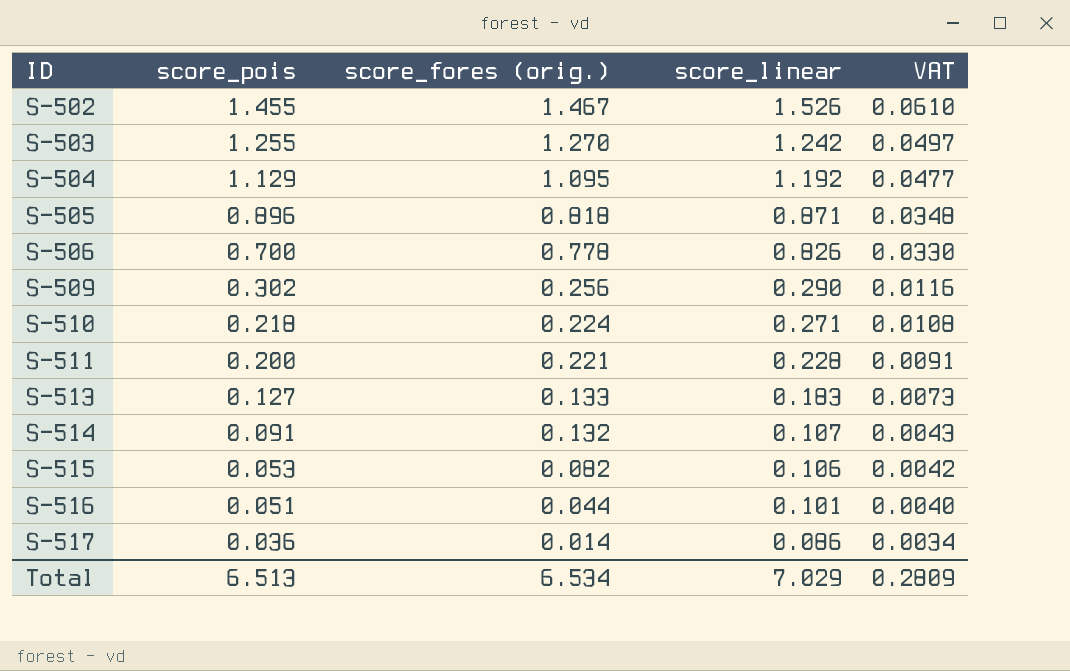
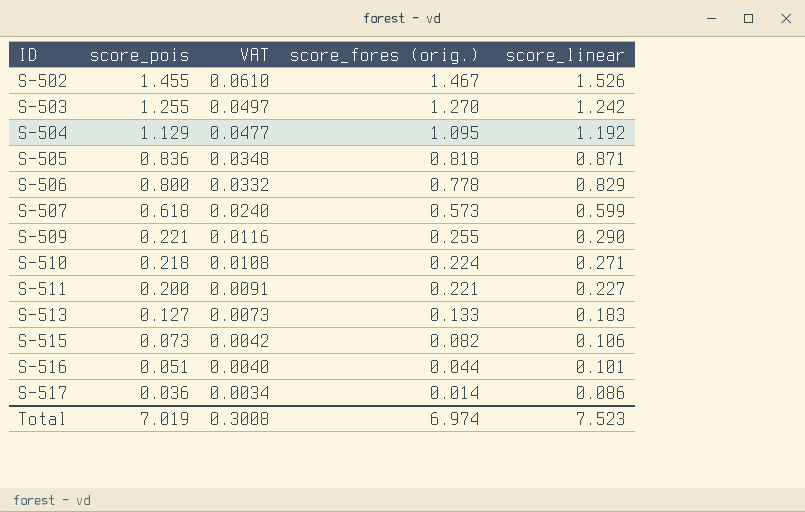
column VAT | position: 5 -> 3
row S-514: 0.091 | 0.132 | 0.107 | 0.0043 -> none
S-505 | score_pois: 0.896 -> 0.836
S-506 | score_pois: 0.700 -> 0.800
S-506 | VAT: 0.0330 -> 0.0332
S-506 | score_linear: 0.826 -> 0.829
row S-507: none -> 0.618 | 0.0240 | 0.573 | 0.599
S-509 | score_pois: 0.302 -> 0.221
S-509 | score_fores (orig.): 0.256 -> 0.255
S-511 | score_linear: 0.228 -> 0.227
S-515 | score_pois: 0.053 -> 0.073
Total | score_pois: 6.513 -> 7.019
Total | VAT: 0.2809 -> 0.3008
Total | score_fores (orig.): 6.534 -> 6.974
Total | score_linear: 7.029 -> 7.523

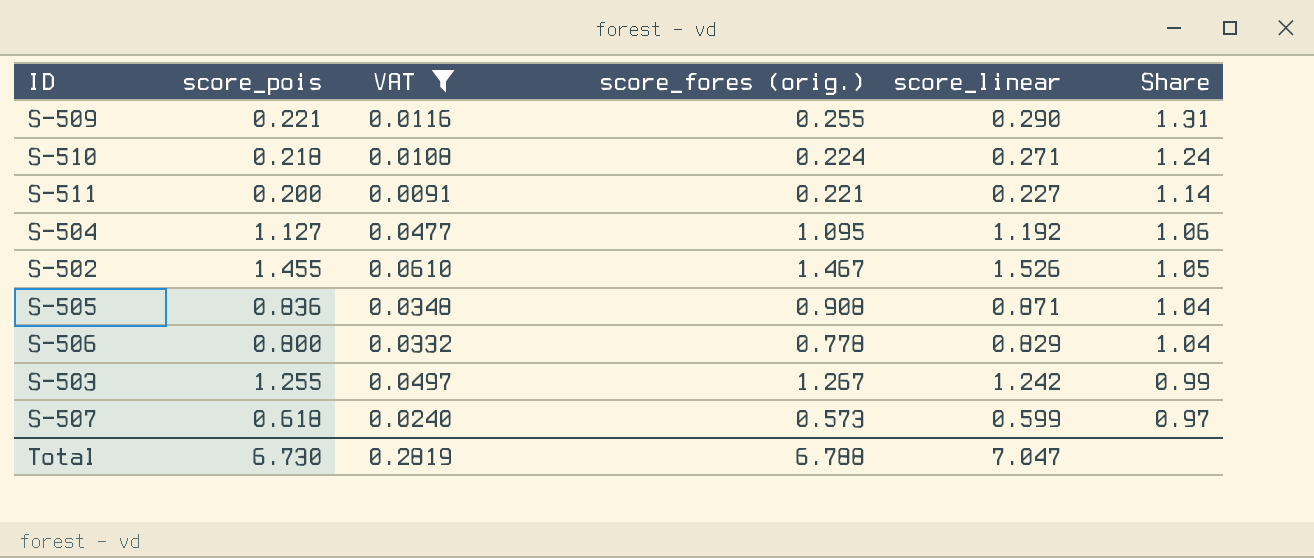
filter: none -> VAT >= 0.0091
row order: ID ascending -> Share descending
column Share | formula: none -> [score_linear] / [score_pois]
S-504 | score_pois: 1.129 -> 1.127
S-505 | score_fores (orig.): 0.818 -> 0.908
S-503 | score_fores (orig.): 1.270 -> 1.267
Total | score_pois: 7.019 -> 6.730
Total | VAT: 0.3008 -> 0.2819
Total | score_fores (orig.): 6.974 -> 6.788
Total | score_linear: 7.523 -> 7.047

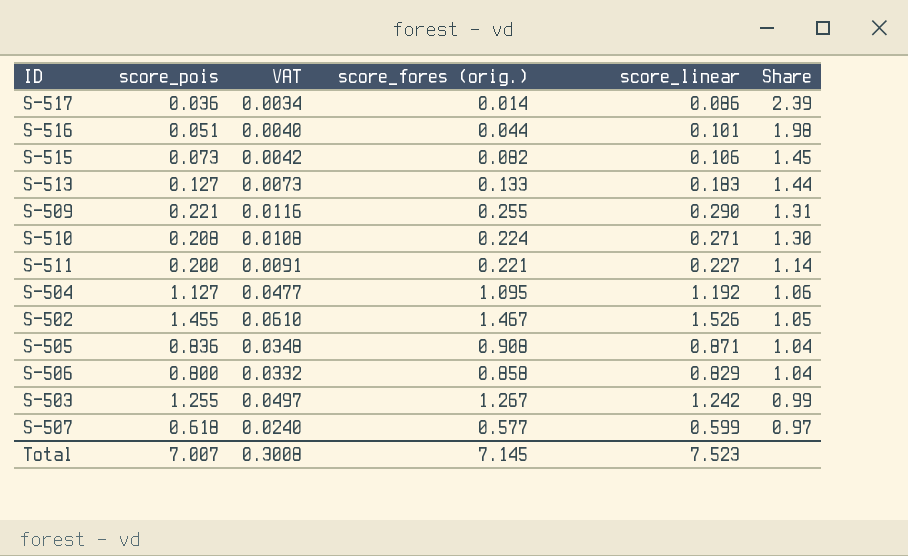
filter: VAT >= 0.0091 -> none
S-510 | score_pois: 0.218 -> 0.208
S-510 | Share: 1.24 -> 1.30
S-506 | score_fores (orig.): 0.778 -> 0.858
S-507 | score_fores (orig.): 0.573 -> 0.577
Total | score_pois: 6.730 -> 7.007
Total | VAT: 0.2819 -> 0.3008
Total | score_fores (orig.): 6.788 -> 7.145
Total | score_linear: 7.047 -> 7.523

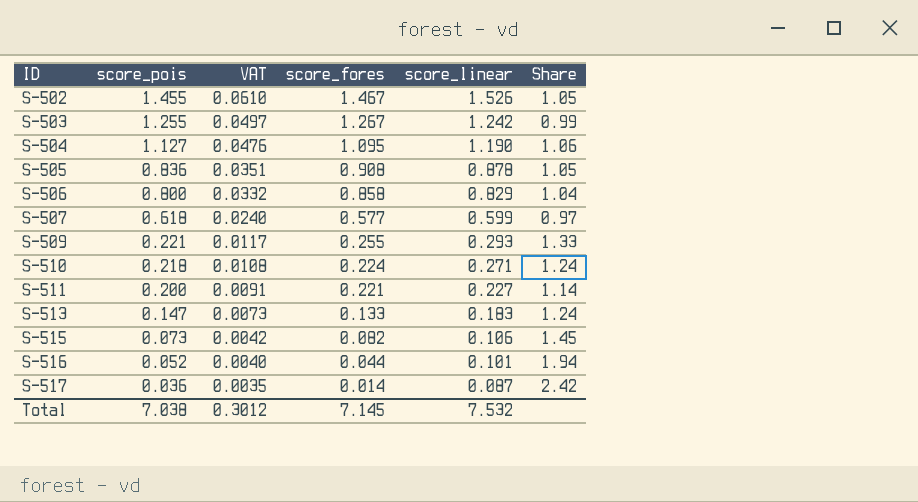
row order: Share descending -> ID ascending
column name: score_fores (orig.) -> score_fores
S-504 | VAT: 0.0477 -> 0.0476
S-504 | score_linear: 1.192 -> 1.190
S-505 | VAT: 0.0348 -> 0.0351
S-505 | score_linear: 0.871 -> 0.878
S-505 | Share: 1.04 -> 1.05
S-509 | VAT: 0.0116 -> 0.0117
S-509 | score_linear: 0.290 -> 0.293
S-509 | Share: 1.31 -> 1.33
S-510 | score_pois: 0.208 -> 0.218
S-510 | Share: 1.30 -> 1.24
S-513 | score_pois: 0.127 -> 0.147
S-513 | Share: 1.44 -> 1.24
S-516 | score_pois: 0.051 -> 0.052
S-516 | Share: 1.98 -> 1.94
S-517 | VAT: 0.0034 -> 0.0035
S-517 | score_linear: 0.086 -> 0.087
S-517 | Share: 2.39 -> 2.42
Total | score_pois: 7.007 -> 7.038
Total | VAT: 0.3008 -> 0.3012
Total | score_linear: 7.523 -> 7.532

